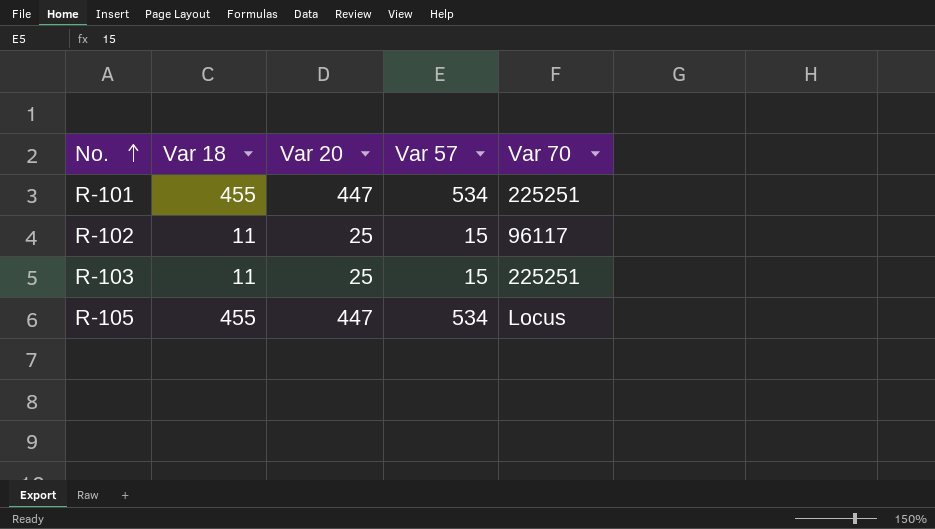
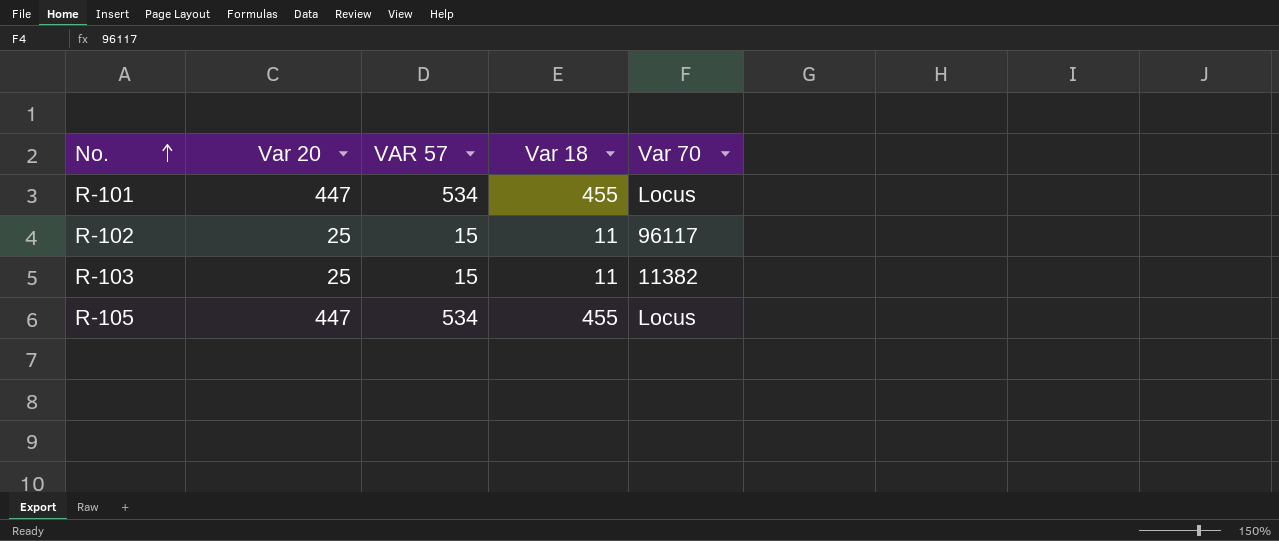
column name: Var 57 -> VAR 57
column Var 18 | position: 2 -> 4
R-101 | Var 70: 225251 -> Locus
R-103 | Var 70: 225251 -> 11382

